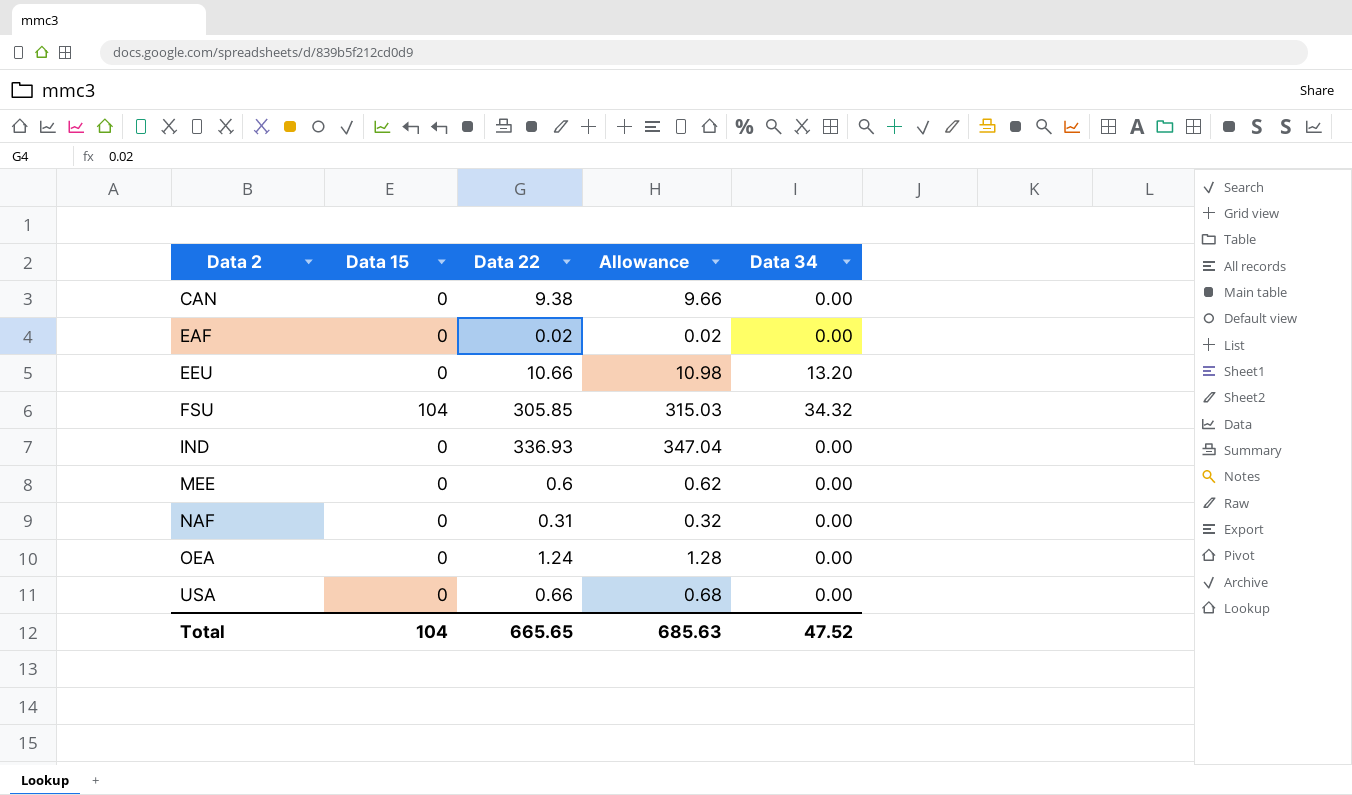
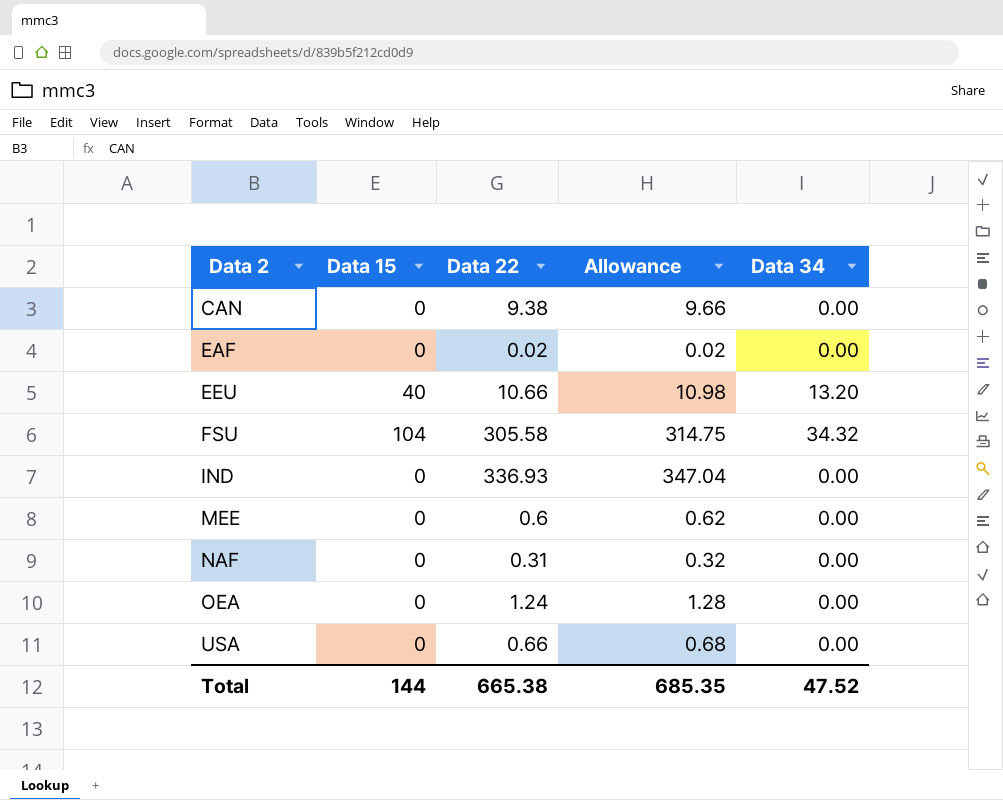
EEU | Data 15: 0 -> 40
FSU | Data 22: 305.85 -> 305.58
FSU | Allowance: 315.03 -> 314.75
Total | Data 15: 104 -> 144
Total | Data 22: 665.65 -> 665.38
Total | Allowance: 685.63 -> 685.35

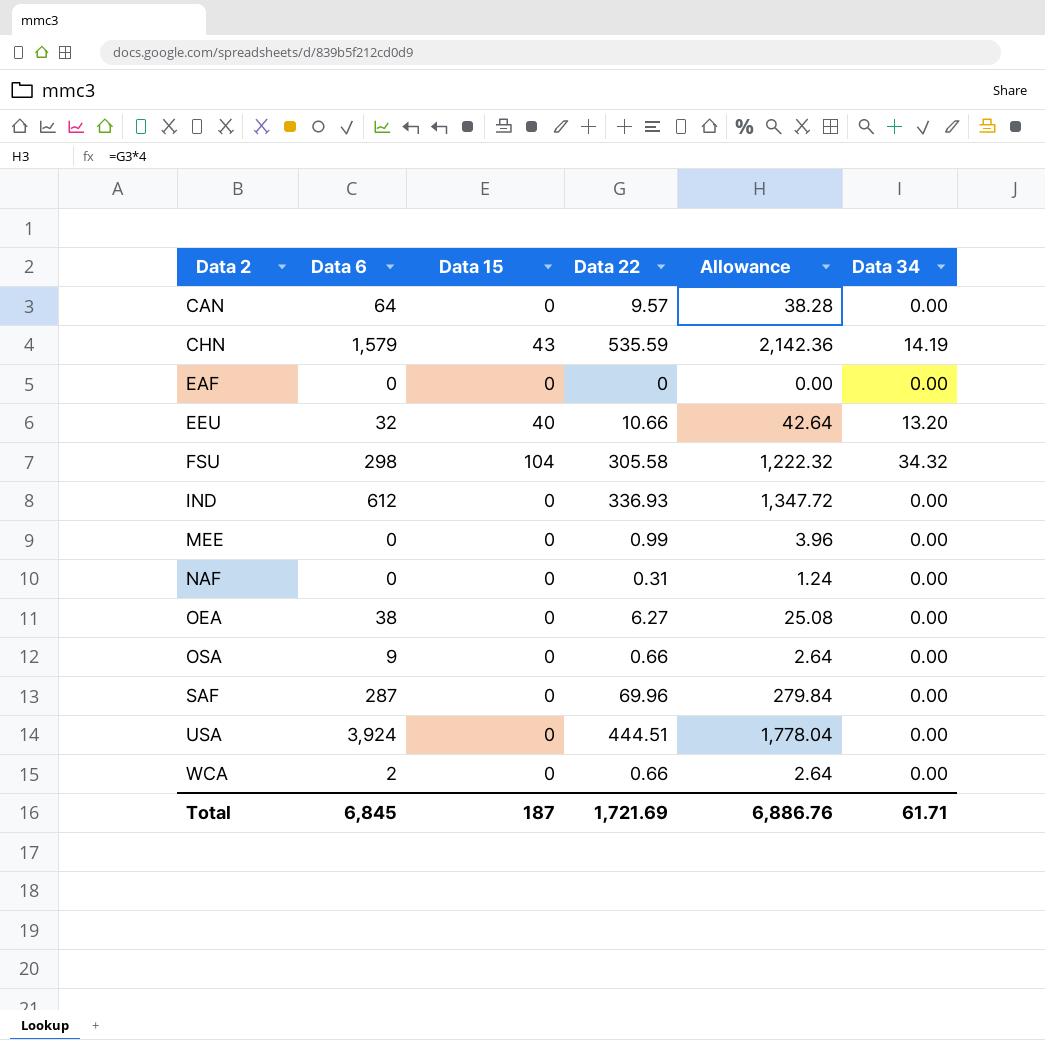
column Data 6 | position: none -> 2
column Allowance | formula: [Data 22] * 1.03 -> [Data 22] * 4
CAN | Data 22: 9.38 -> 9.57
row CHN: none -> 1,579 | 43 | 535.59 | 2,142.36 | 14.19
EAF | Data 22: 0.02 -> 0
MEE | Data 22: 0.6 -> 0.99
OEA | Data 22: 1.24 -> 6.27
row OSA: none -> 9 | 0 | 0.66 | 2.64 | 0.00
row SAF: none -> 287 | 0 | 69.96 | 279.84 | 0.00
USA | Data 22: 0.66 -> 444.51
row WCA: none -> 2 | 0 | 0.66 | 2.64 | 0.00
Total | Data 15: 144 -> 187
Total | Data 22: 665.38 -> 1,721.69
Total | Allowance: 685.35 -> 6,886.76
Total | Data 34: 47.52 -> 61.71

